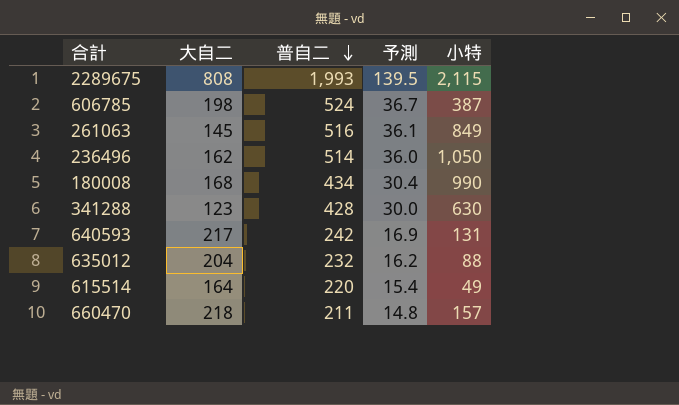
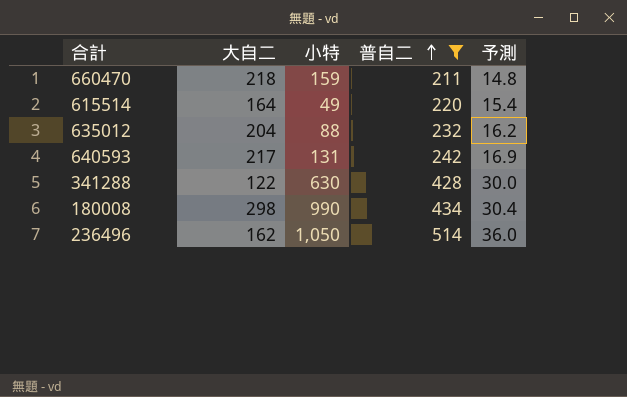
filter: none -> 普自二 <= 514
row order: 普自二 descending -> 普自二 ascending
column 小特 | position: 5 -> 3
660470 | 小特: 157 -> 159
341288 | 大自二: 123 -> 122
180008 | 大自二: 168 -> 298

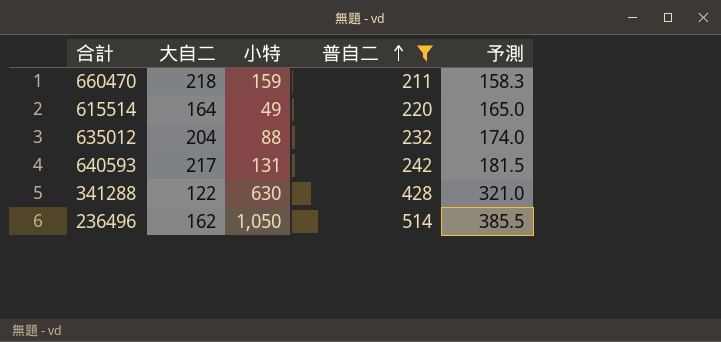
column 予測 | formula: [普自二] * 0.07 -> [普自二] * 0.75
row 180008: 298 | 990 | 434 | 30.4 -> none

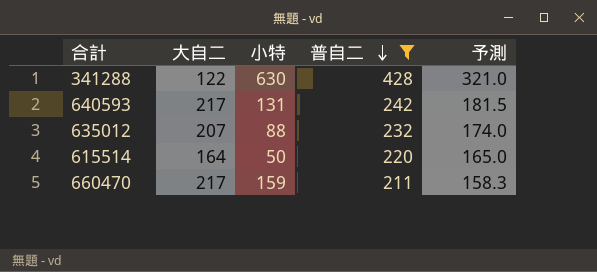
row order: 普自二 ascending -> 普自二 descending
row 236496: 162 | 1,050 | 514 | 385.5 -> none
635012 | 大自二: 204 -> 207
615514 | 小特: 49 -> 50
660470 | 大自二: 218 -> 217

